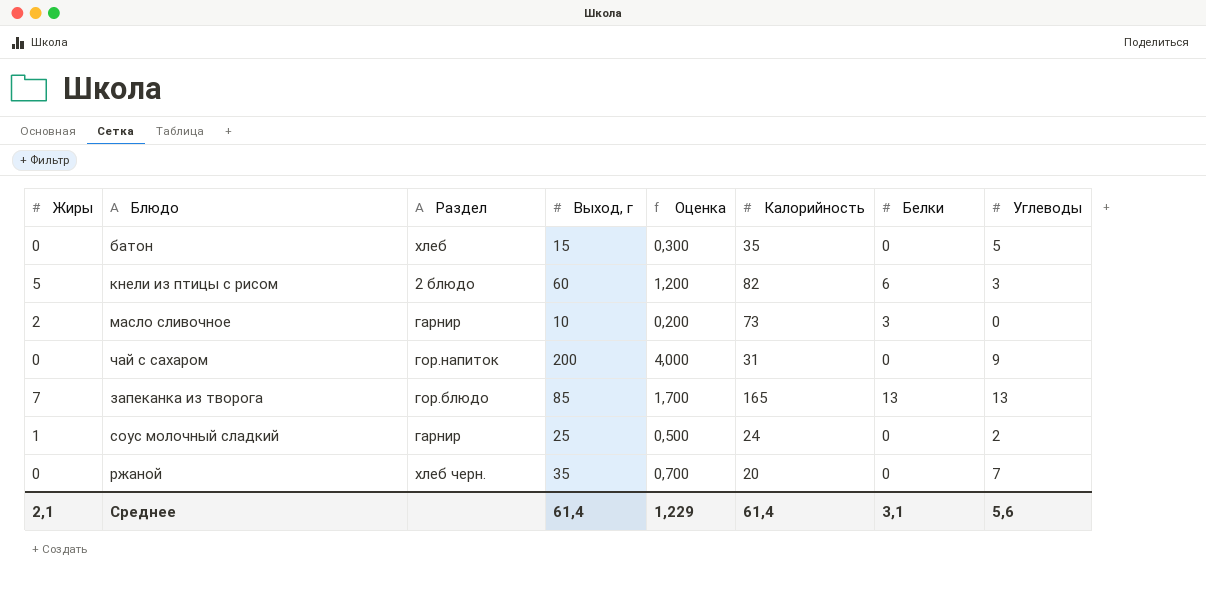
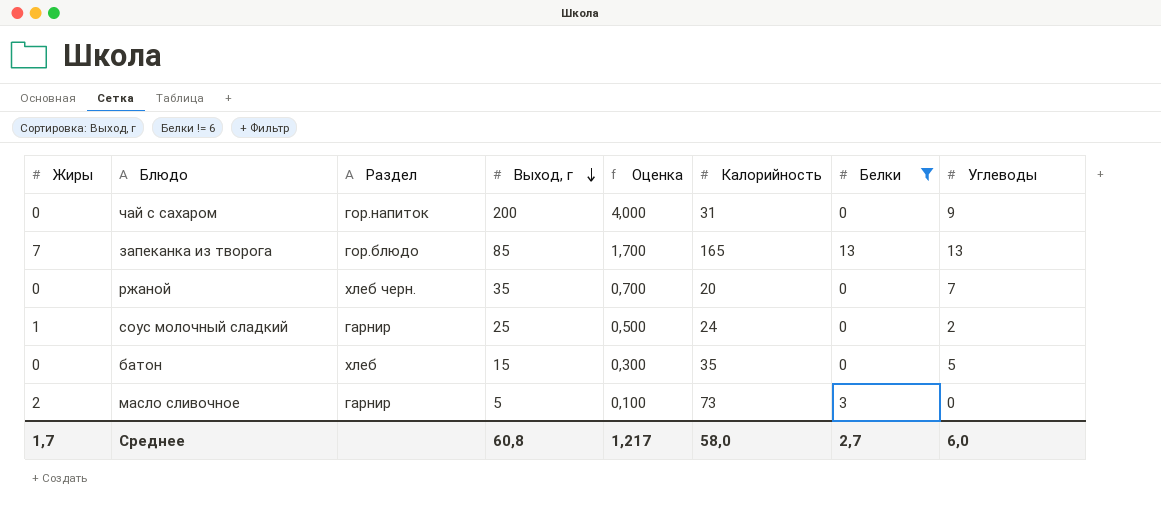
filter: none -> Белки != 6
row order: none -> Выход, г descending
масло сливочное | Выход, г: 10 -> 5
масло сливочное | Оценка: 0,200 -> 0,100
Среднее | Жиры: 2,1 -> 1,7
Среднее | Выход, г: 61,4 -> 60,8
Среднее | Оценка: 1,229 -> 1,217
Среднее | Калорийность: 61,4 -> 58,0
Среднее | Белки: 3,1 -> 2,7
Среднее | Углеводы: 5,6 -> 6,0

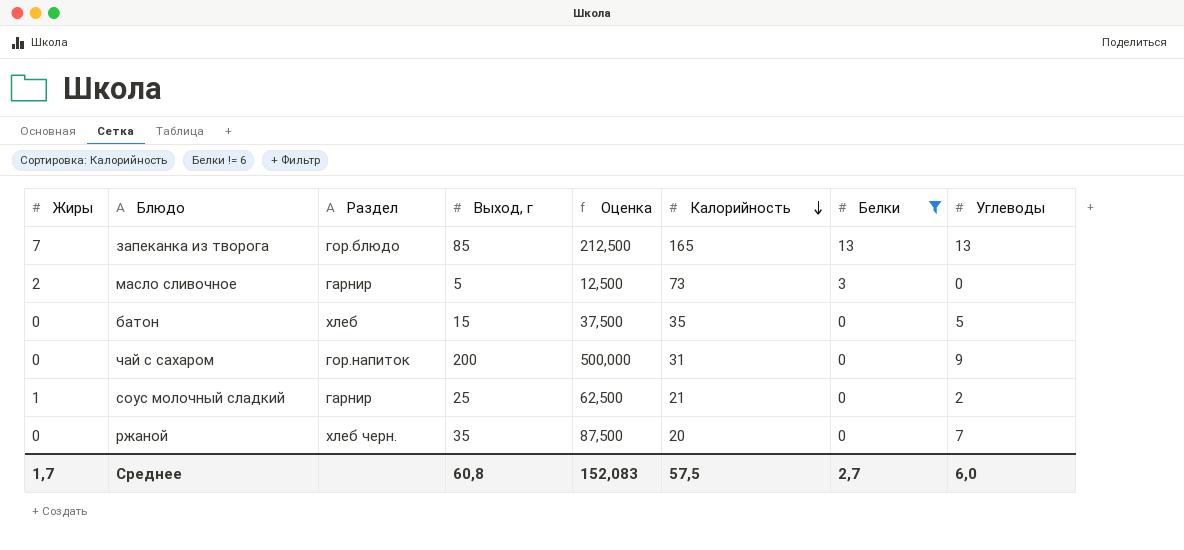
row order: Выход, г descending -> Калорийность descending
column Оценка | formula: [Выход, г] * 0,02 -> [Выход, г] * 2,5
соус молочный сладкий | Калорийность: 24 -> 21
Среднее | Оценка: 1,217 -> 152,083
Среднее | Калорийность: 58,0 -> 57,5

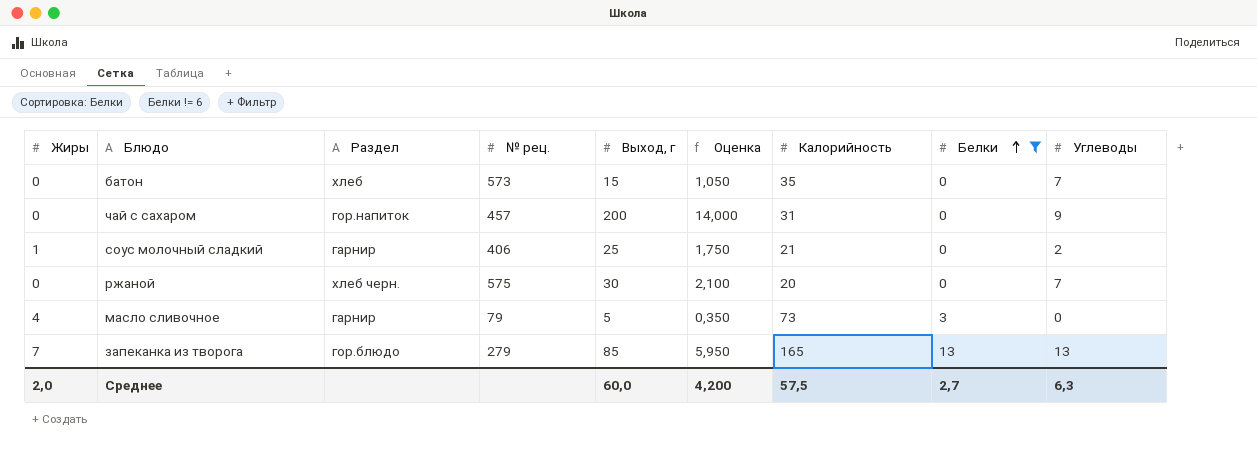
row order: Калорийность descending -> Белки ascending
column № рец. | position: none -> 4
column Оценка | formula: [Выход, г] * 2,5 -> [Выход, г] * 0,07
батон | Углеводы: 5 -> 7
ржаной | Выход, г: 35 -> 30
масло сливочное | Жиры: 2 -> 4
Среднее | Жиры: 1,7 -> 2,0
Среднее | Выход, г: 60,8 -> 60,0
Среднее | Оценка: 152,083 -> 4,200
Среднее | Углеводы: 6,0 -> 6,3

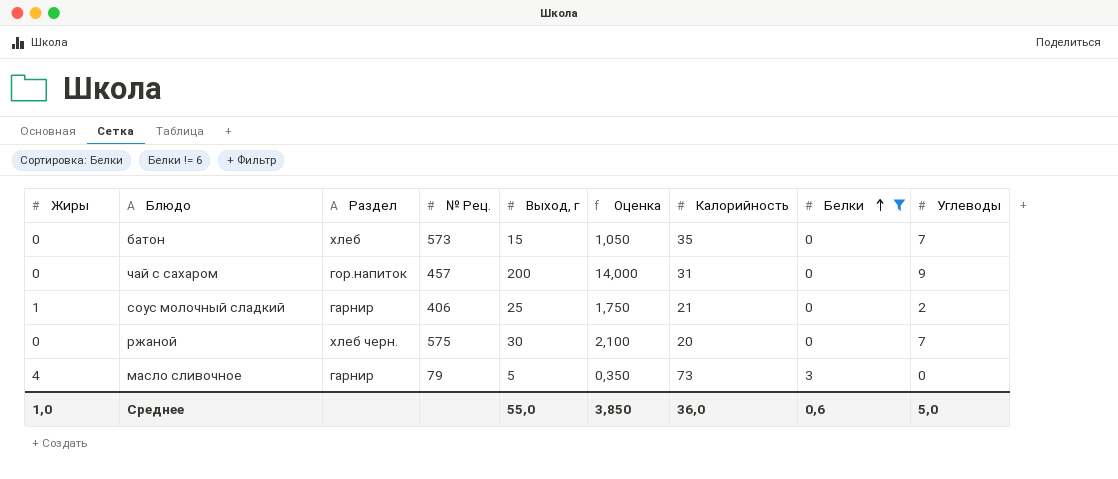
column name: № рец. -> № Рец.
row запеканка из творога: 7 | гор.блюдо | 279 | 85 | 5,950 | 165 | 13 | 13 -> none
Среднее | Жиры: 2,0 -> 1,0
Среднее | Выход, г: 60,0 -> 55,0
Среднее | Оценка: 4,200 -> 3,850
Среднее | Калорийность: 57,5 -> 36,0
Среднее | Белки: 2,7 -> 0,6
Среднее | Углеводы: 6,3 -> 5,0

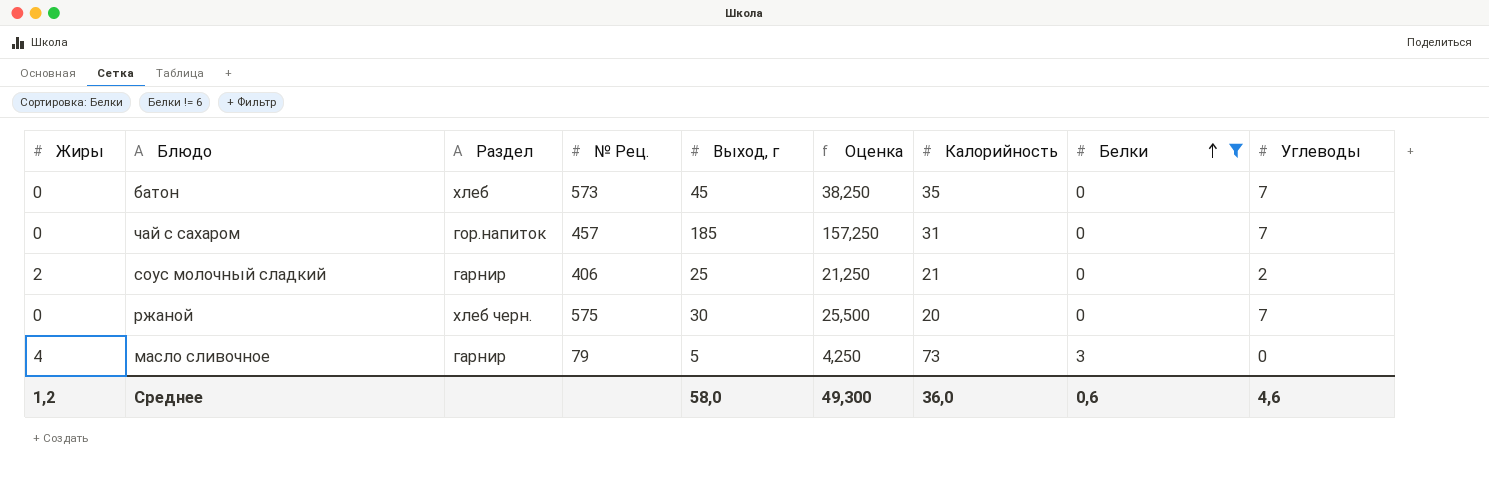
column Оценка | formula: [Выход, г] * 0,07 -> [Выход, г] * 0,85
батон | Выход, г: 15 -> 45
чай с сахаром | Выход, г: 200 -> 185
чай с сахаром | Углеводы: 9 -> 7
соус молочный сладкий | Жиры: 1 -> 2
Среднее | Жиры: 1,0 -> 1,2
Среднее | Выход, г: 55,0 -> 58,0
Среднее | Оценка: 3,850 -> 49,300
Среднее | Углеводы: 5,0 -> 4,6

